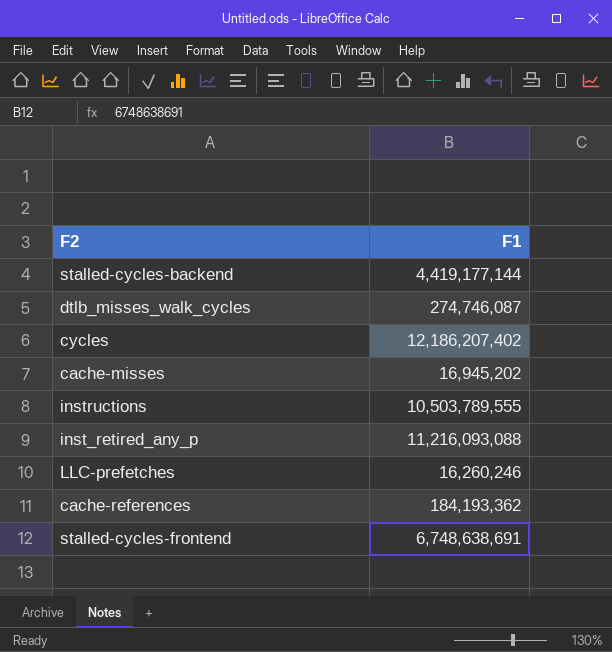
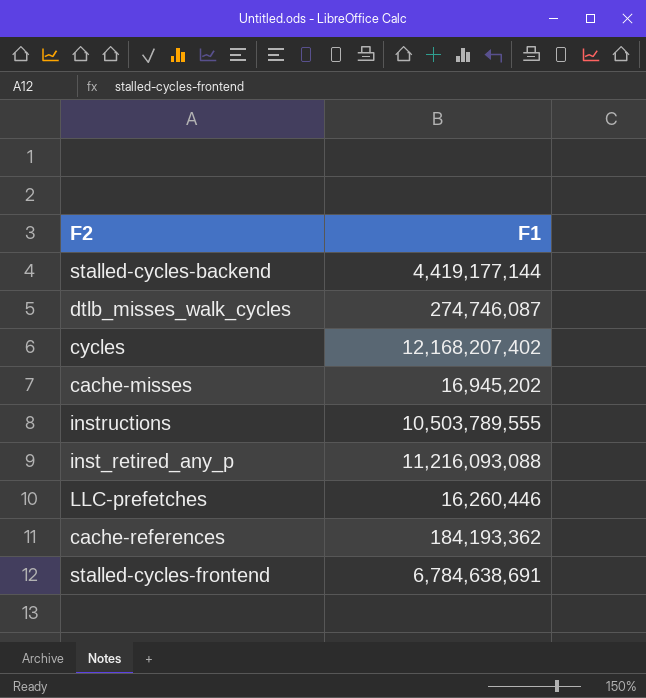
cycles | F1: 12,186,207,402 -> 12,168,207,402
LLC-prefetches | F1: 16,260,246 -> 16,260,446
stalled-cycles-frontend | F1: 6,748,638,691 -> 6,784,638,691

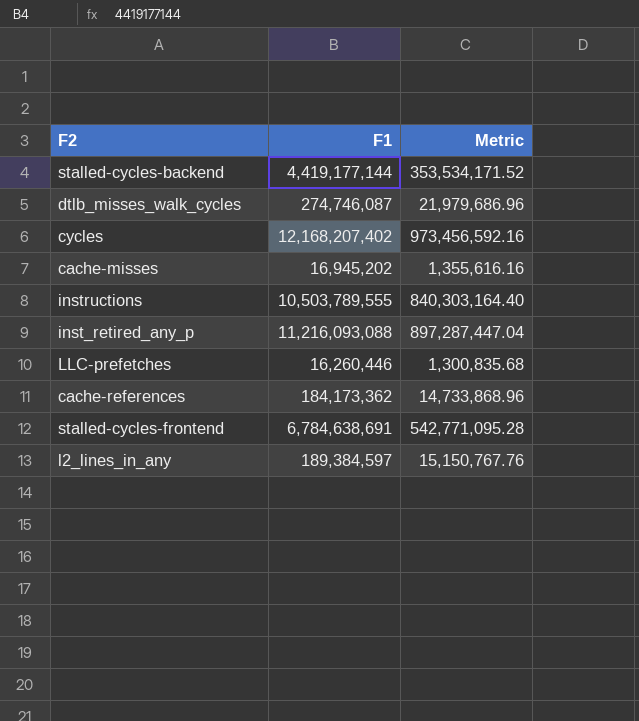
column Metric | formula: none -> [F1] * 0.08
cache-references | F1: 184,193,362 -> 184,173,362
row l2_lines_in_any: none -> 189,384,597 | 15,150,767.76

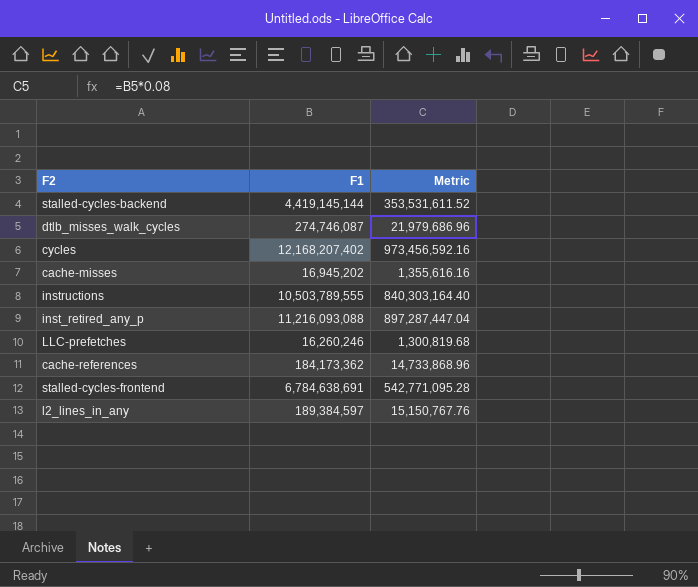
stalled-cycles-backend | F1: 4,419,177,144 -> 4,419,145,144
stalled-cycles-backend | Metric: 353,534,171.52 -> 353,531,611.52
LLC-prefetches | F1: 16,260,446 -> 16,260,246
LLC-prefetches | Metric: 1,300,835.68 -> 1,300,819.68

